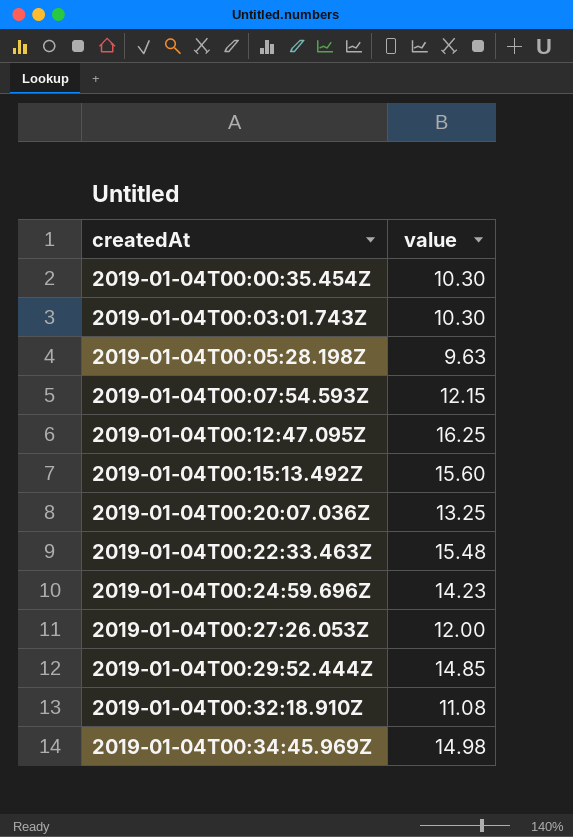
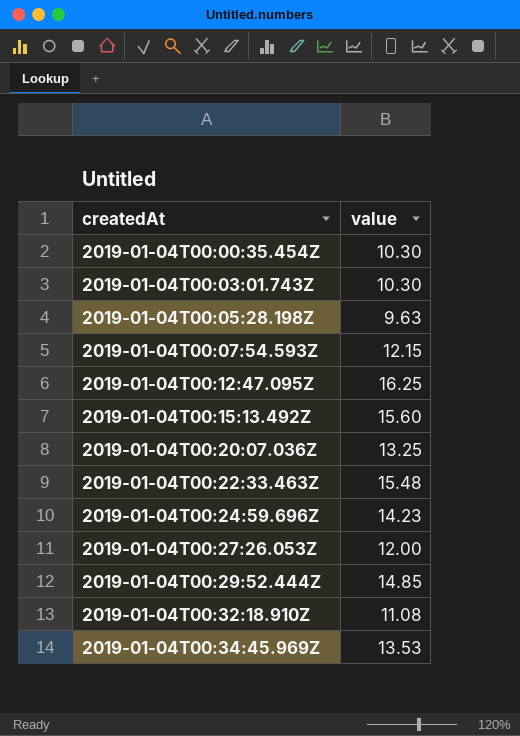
2019-01-04T00:34:45.969Z | value: 14.98 -> 13.53

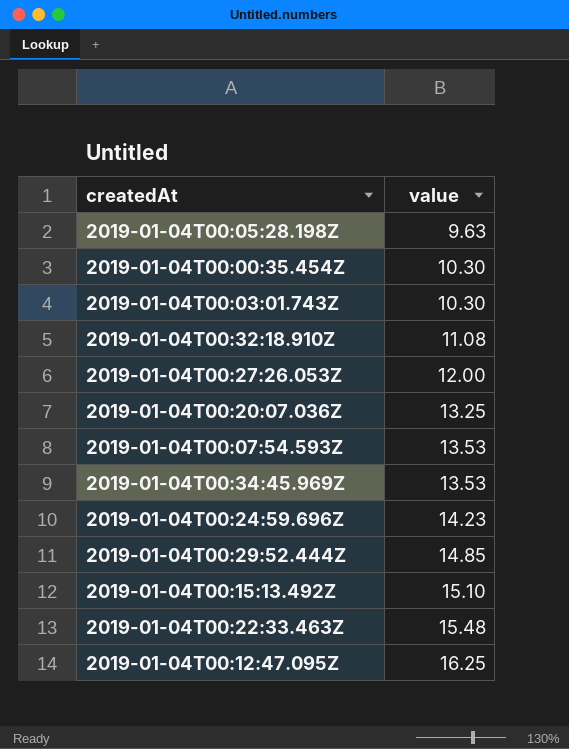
row order: createdAt ascending -> value ascending
2019-01-04T00:07:54.593Z | value: 12.15 -> 13.53
2019-01-04T00:15:13.492Z | value: 15.60 -> 15.10

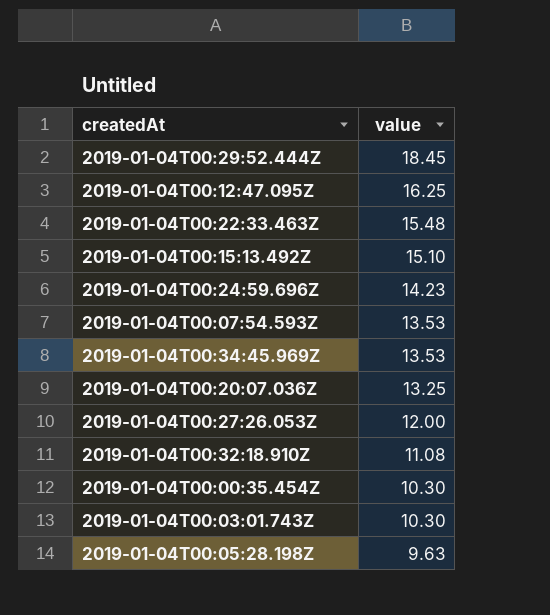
row order: value ascending -> value descending
2019-01-04T00:29:52.444Z | value: 14.85 -> 18.45

